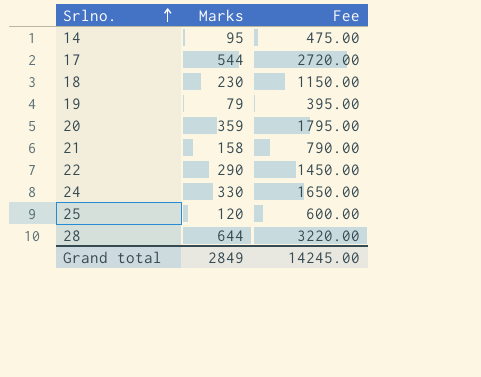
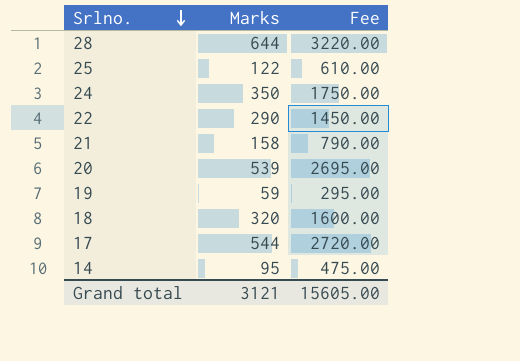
row order: Srlno. ascending -> Srlno. descending
25 | Marks: 120 -> 122
25 | Fee: 600.00 -> 610.00
24 | Marks: 330 -> 350
24 | Fee: 1650.00 -> 1750.00
20 | Marks: 359 -> 539
20 | Fee: 1795.00 -> 2695.00
19 | Marks: 79 -> 59
19 | Fee: 395.00 -> 295.00
18 | Marks: 230 -> 320
18 | Fee: 1150.00 -> 1600.00
Grand total | Marks: 2849 -> 3121
Grand total | Fee: 14245.00 -> 15605.00

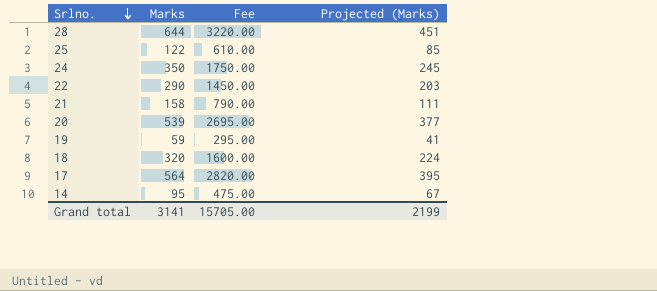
column Projected (Marks) | formula: none -> [Marks] * 0.7
17 | Marks: 544 -> 564
17 | Fee: 2720.00 -> 2820.00
Grand total | Marks: 3121 -> 3141
Grand total | Fee: 15605.00 -> 15705.00

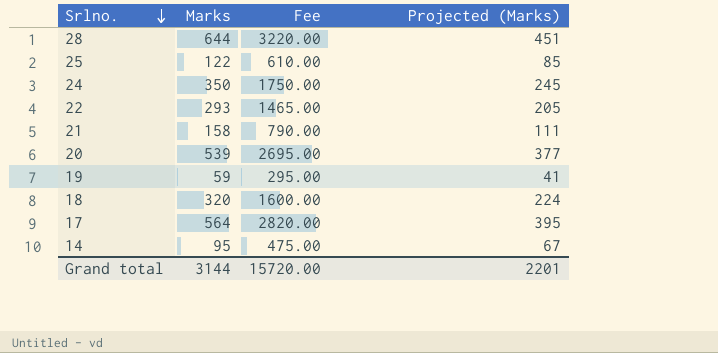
22 | Marks: 290 -> 293
22 | Fee: 1450.00 -> 1465.00
22 | Projected (Marks): 203 -> 205
Grand total | Marks: 3141 -> 3144
Grand total | Fee: 15705.00 -> 15720.00
Grand total | Projected (Marks): 2199 -> 2201

